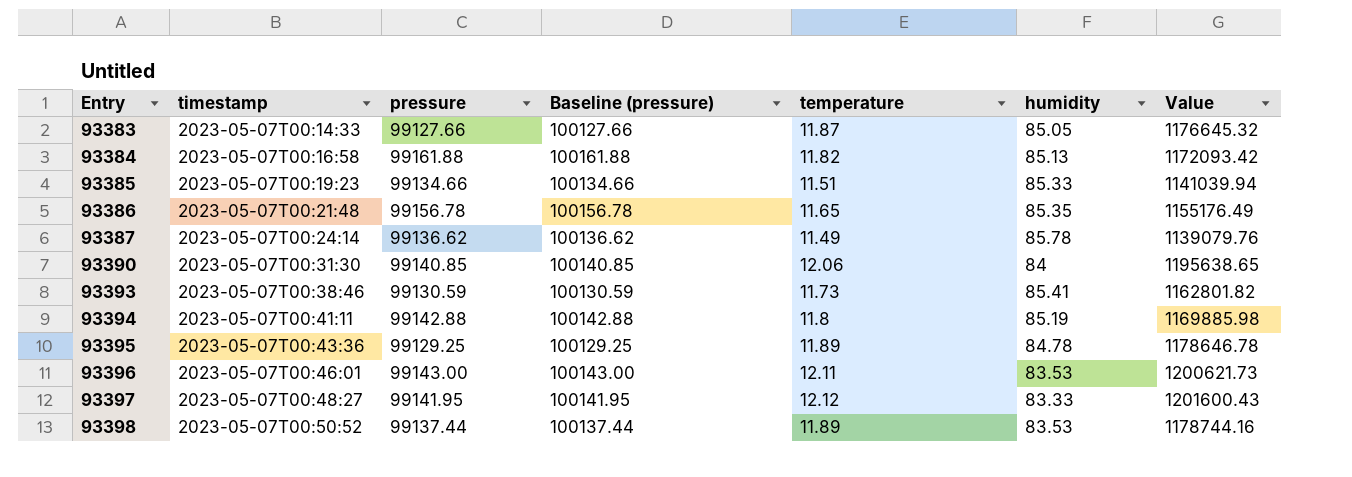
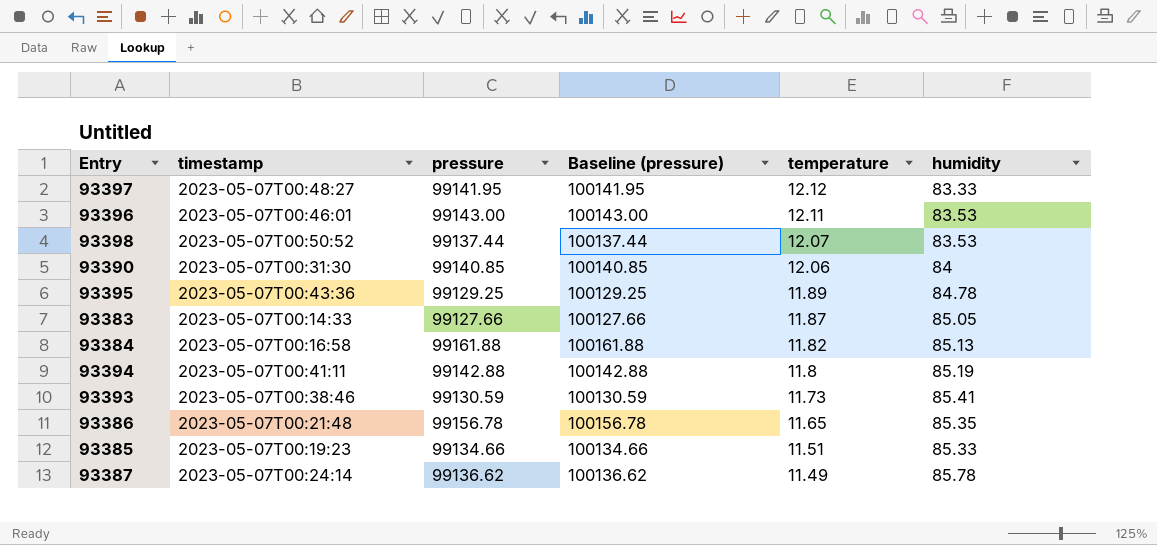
row order: Entry ascending -> temperature descending
column Value | formula: [pressure] * [temperature] -> none
93398 | temperature: 11.89 -> 12.07

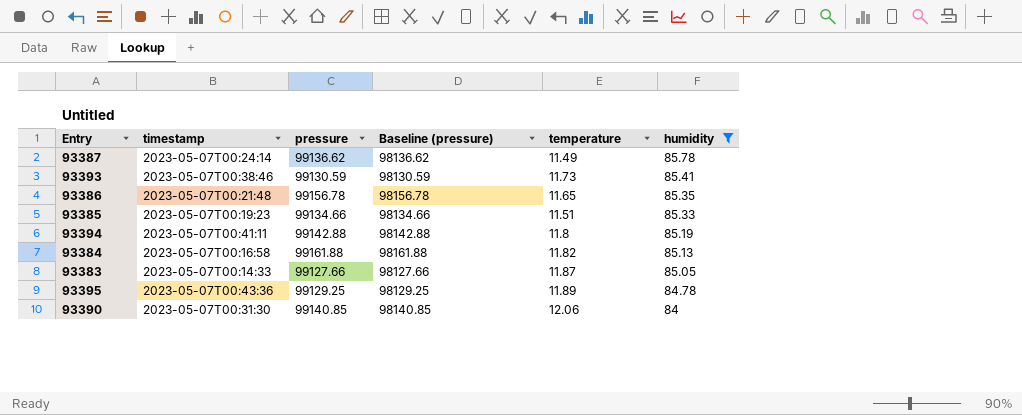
filter: none -> humidity >= 84
row order: temperature descending -> humidity descending
column Baseline (pressure) | formula: [pressure] + 1000 -> [pressure] - 1000

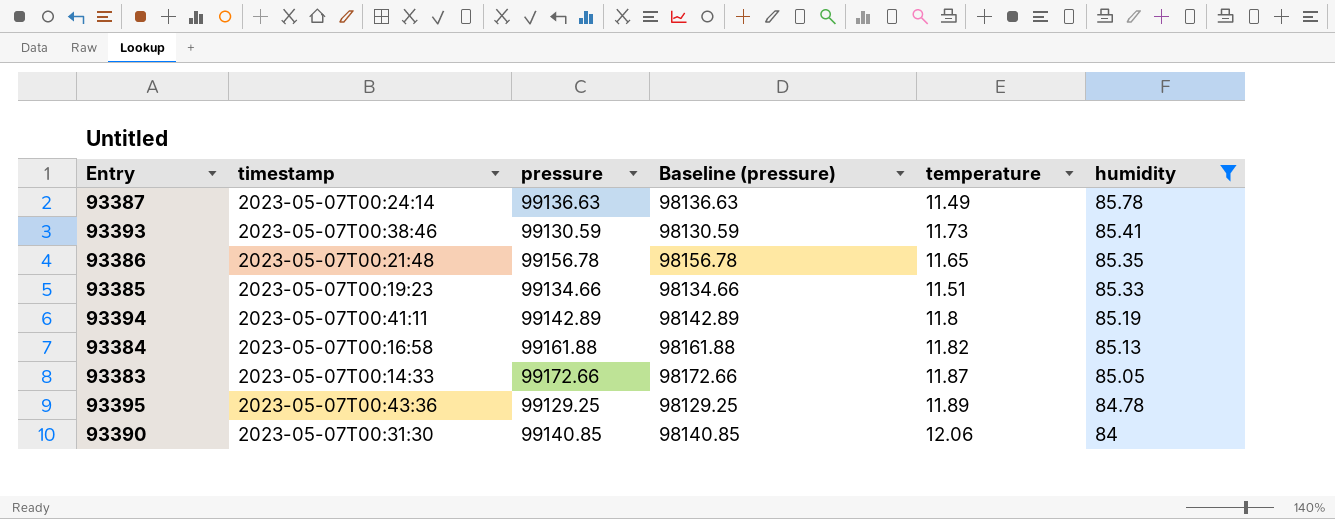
93387 | pressure: 99136.62 -> 99136.63
93387 | Baseline (pressure): 98136.62 -> 98136.63
93394 | pressure: 99142.88 -> 99142.89
93394 | Baseline (pressure): 98142.88 -> 98142.89
93383 | pressure: 99127.66 -> 99172.66
93383 | Baseline (pressure): 98127.66 -> 98172.66

